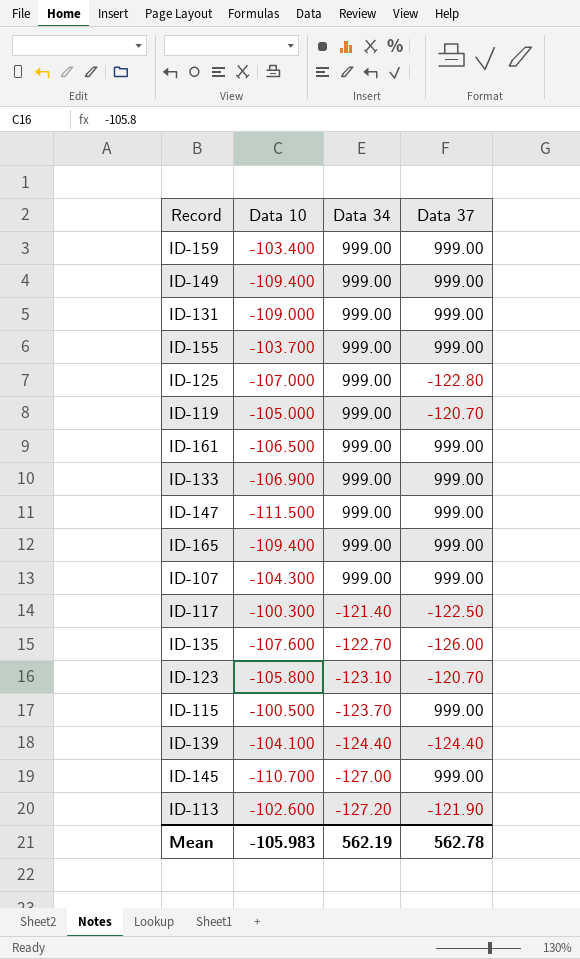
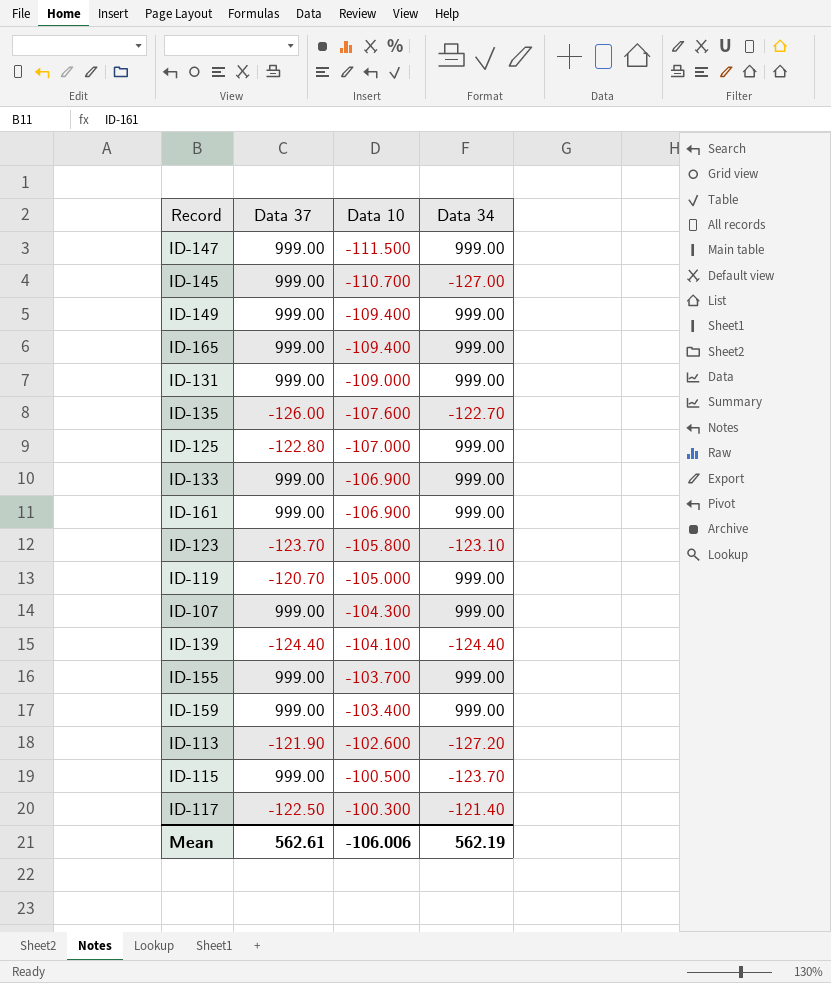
row order: Data 34 descending -> Data 10 ascending
column Data 37 | position: 4 -> 2
ID-161 | Data 10: -106.500 -> -106.900
ID-123 | Data 37: -120.70 -> -123.70
Mean | Data 37: 562.78 -> 562.61
Mean | Data 10: -105.983 -> -106.006

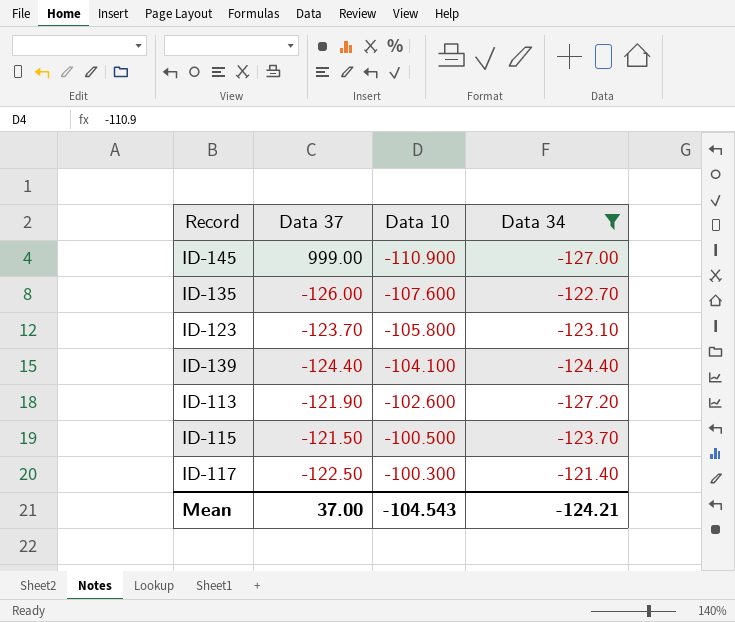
filter: none -> Data 34 != 999.00
ID-145 | Data 10: -110.700 -> -110.900
ID-115 | Data 37: 999.00 -> -121.50
Mean | Data 37: 562.61 -> 37.00
Mean | Data 10: -106.006 -> -104.543
Mean | Data 34: 562.19 -> -124.21

